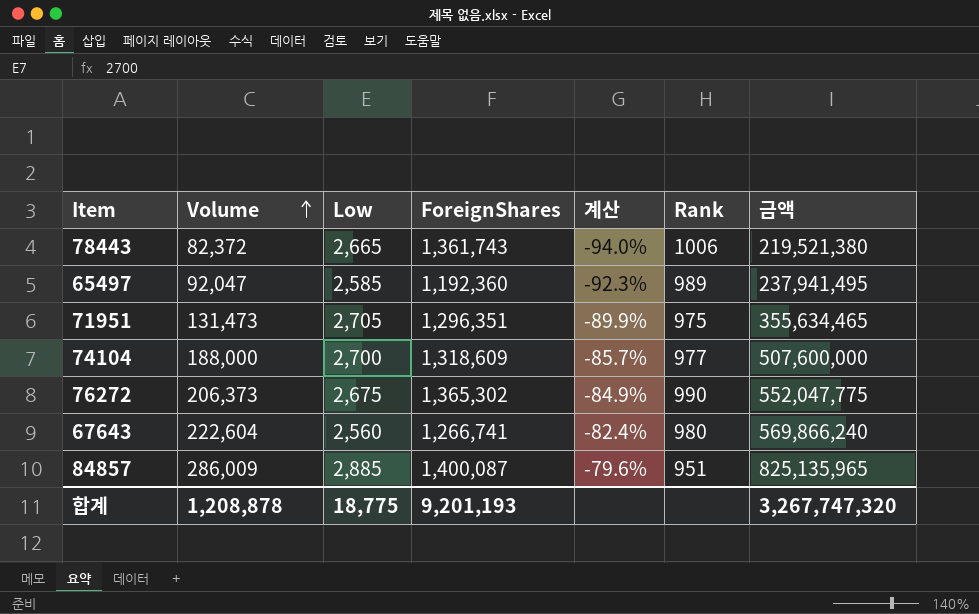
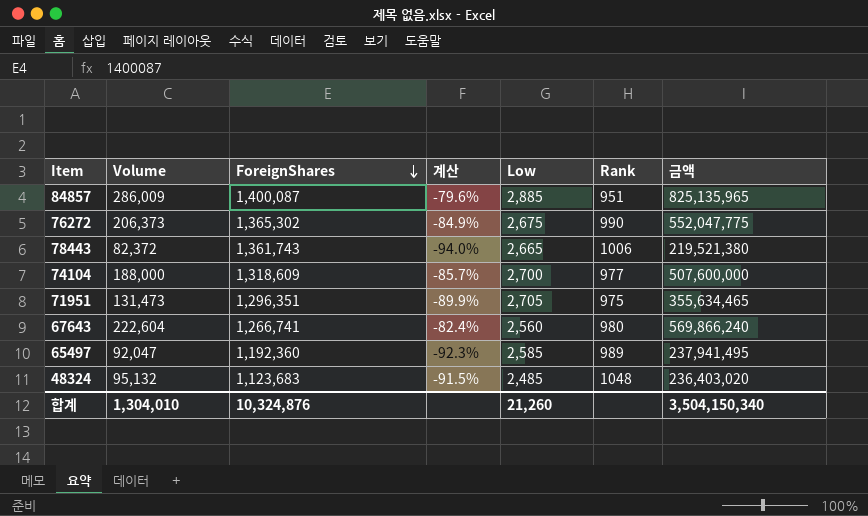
row order: Volume ascending -> ForeignShares descending
column Low | position: 3 -> 5
row 48324: none -> 95,132 | 1,123,683 | -91.5% | 2,485 | 1048 | 236,403,020
합계 | Volume: 1,208,878 -> 1,304,010
합계 | ForeignShares: 9,201,193 -> 10,324,876
합계 | Low: 18,775 -> 21,260
합계 | 금액: 3,267,747,320 -> 3,504,150,340

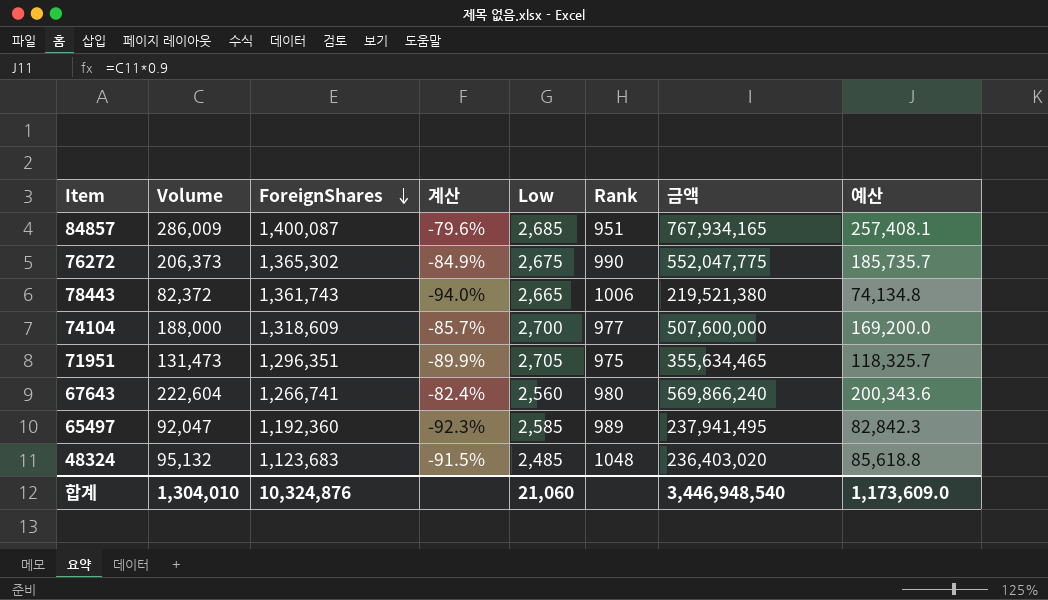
column 예산 | formula: none -> [Volume] * 0.9
84857 | Low: 2,885 -> 2,685
84857 | 금액: 825,135,965 -> 767,934,165
합계 | Low: 21,260 -> 21,060
합계 | 금액: 3,504,150,340 -> 3,446,948,540

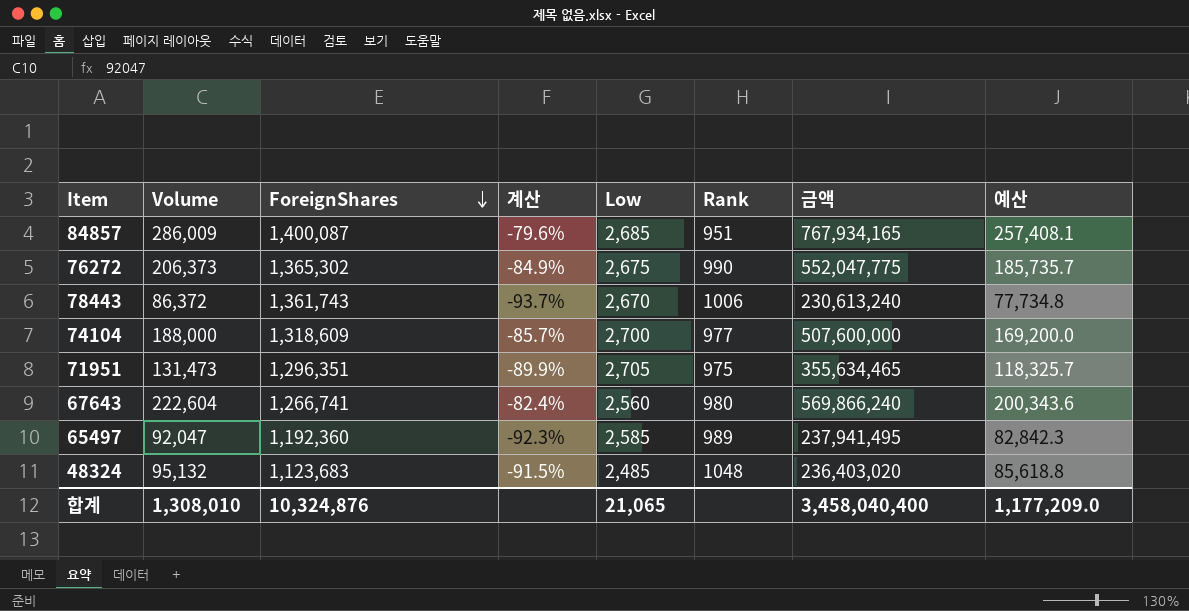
78443 | Volume: 82,372 -> 86,372
78443 | 계산: -94.0% -> -93.7%
78443 | Low: 2,665 -> 2,670
78443 | 금액: 219,521,380 -> 230,613,240
78443 | 예산: 74,134.8 -> 77,734.8
합계 | Volume: 1,304,010 -> 1,308,010
합계 | Low: 21,060 -> 21,065
합계 | 금액: 3,446,948,540 -> 3,458,040,400
합계 | 예산: 1,173,609.0 -> 1,177,209.0

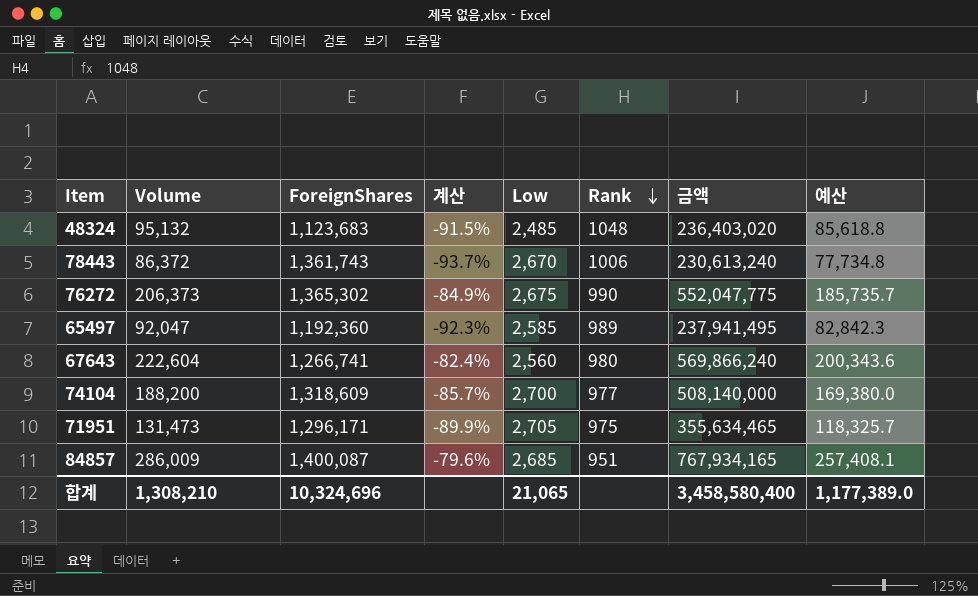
row order: ForeignShares descending -> Rank descending
74104 | Volume: 188,000 -> 188,200
74104 | 금액: 507,600,000 -> 508,140,000
74104 | 예산: 169,200.0 -> 169,380.0
71951 | ForeignShares: 1,296,351 -> 1,296,171
합계 | Volume: 1,308,010 -> 1,308,210
합계 | ForeignShares: 10,324,876 -> 10,324,696
합계 | 금액: 3,458,040,400 -> 3,458,580,400
합계 | 예산: 1,177,209.0 -> 1,177,389.0

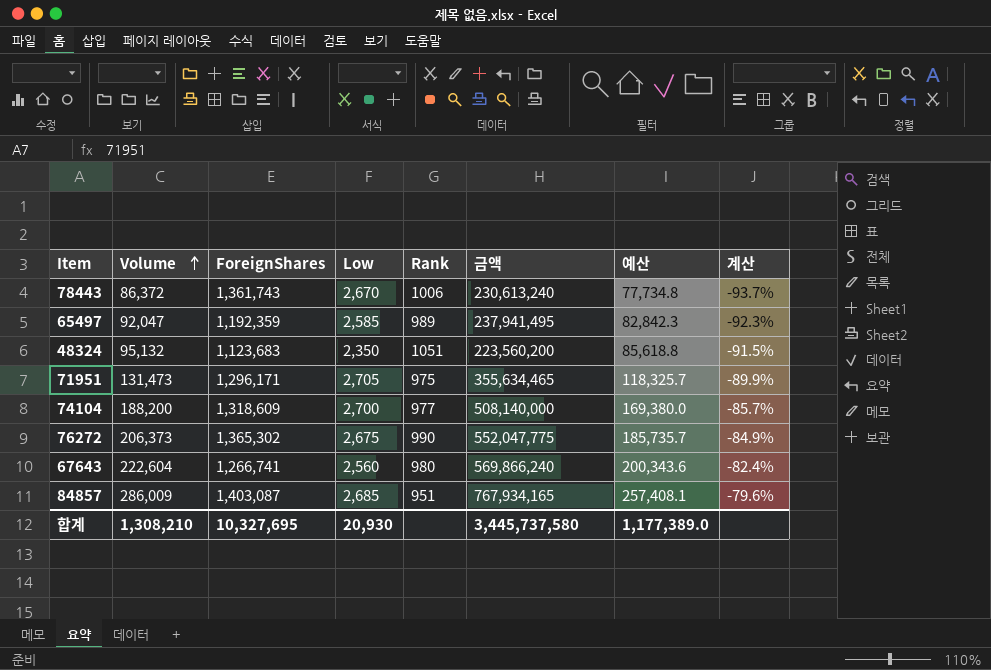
row order: Rank descending -> Volume ascending
column 계산 | position: 4 -> 8
65497 | ForeignShares: 1,192,360 -> 1,192,359
48324 | Low: 2,485 -> 2,350
48324 | Rank: 1048 -> 1051
48324 | 금액: 236,403,020 -> 223,560,200
84857 | ForeignShares: 1,400,087 -> 1,403,087
합계 | ForeignShares: 10,324,696 -> 10,327,695
합계 | Low: 21,065 -> 20,930
합계 | 금액: 3,458,580,400 -> 3,445,737,580

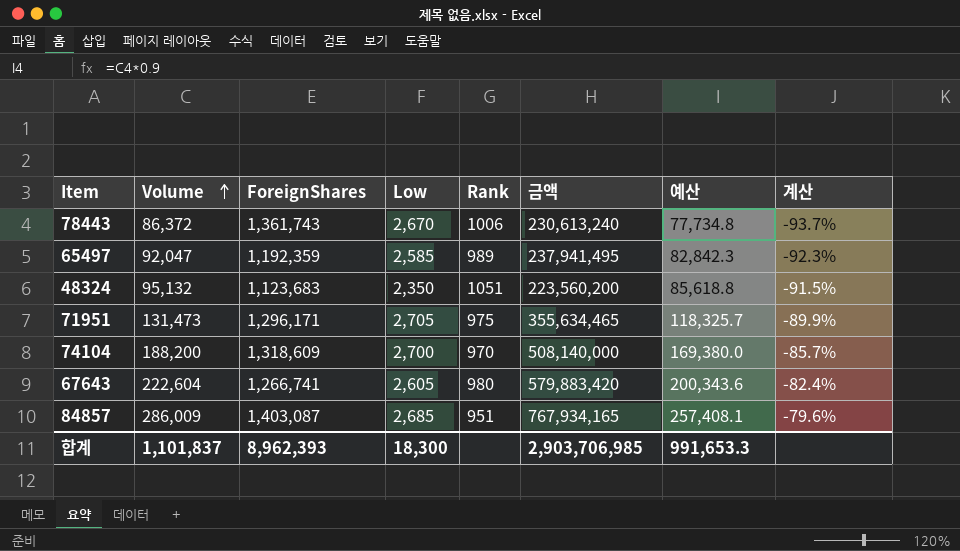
row 76272: 206,373 | 1,365,302 | 2,675 | 990 | 552,047,775 | 185,735.7 | -84.9% -> none
74104 | Rank: 977 -> 970
67643 | Low: 2,560 -> 2,605
67643 | 금액: 569,866,240 -> 579,883,420
합계 | Volume: 1,308,210 -> 1,101,837
합계 | ForeignShares: 10,327,695 -> 8,962,393
합계 | Low: 20,930 -> 18,300
합계 | 금액: 3,445,737,580 -> 2,903,706,985
합계 | 예산: 1,177,389.0 -> 991,653.3

